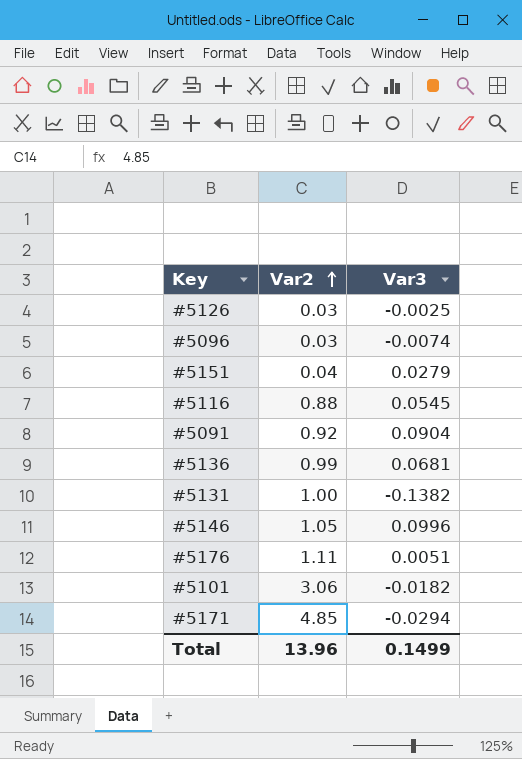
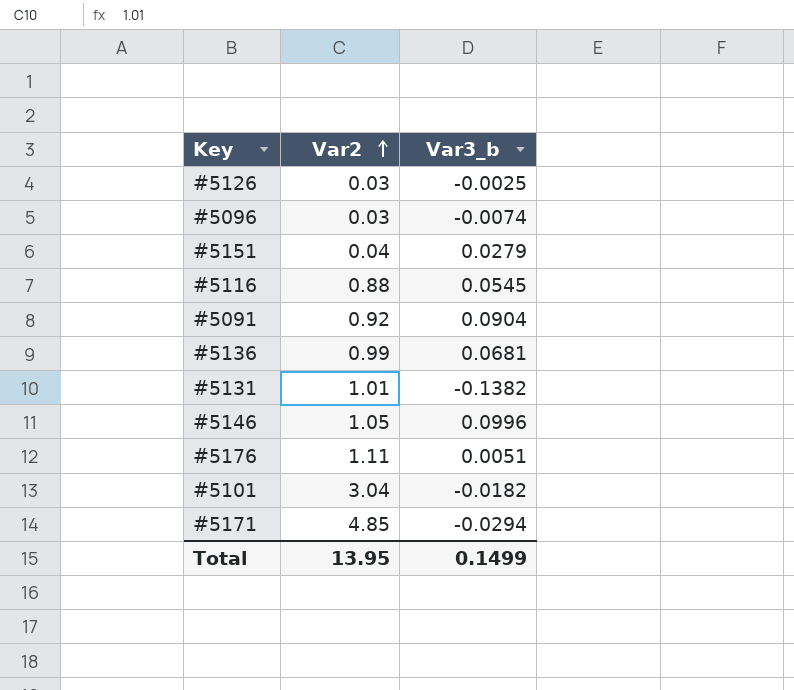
column name: Var3 -> Var3_b
#5131 | Var2: 1.00 -> 1.01
#5101 | Var2: 3.06 -> 3.04
Total | Var2: 13.96 -> 13.95

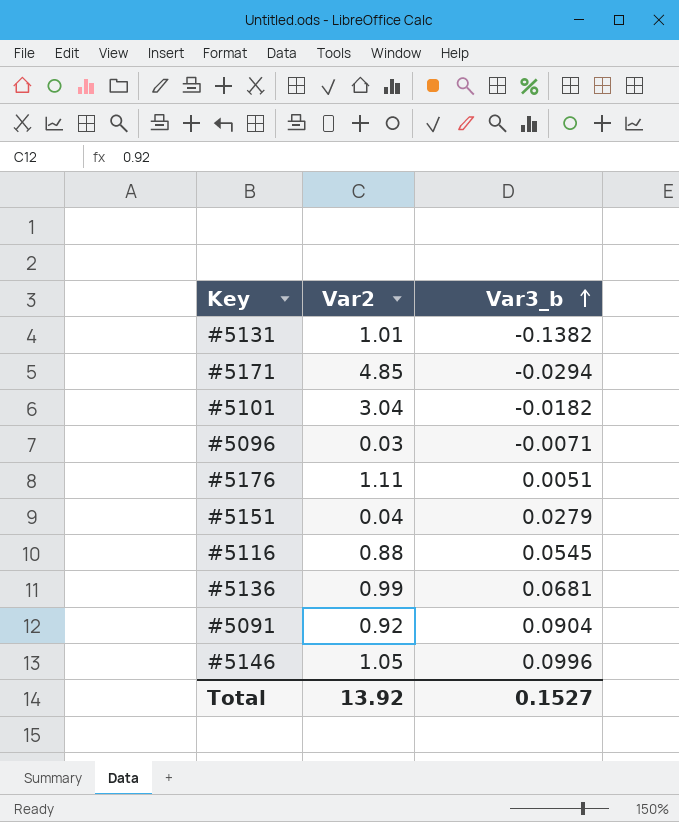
row order: Var2 ascending -> Var3_b ascending
row #5126: 0.03 | -0.0025 -> none
#5096 | Var3_b: -0.0074 -> -0.0071
Total | Var2: 13.95 -> 13.92
Total | Var3_b: 0.1499 -> 0.1527

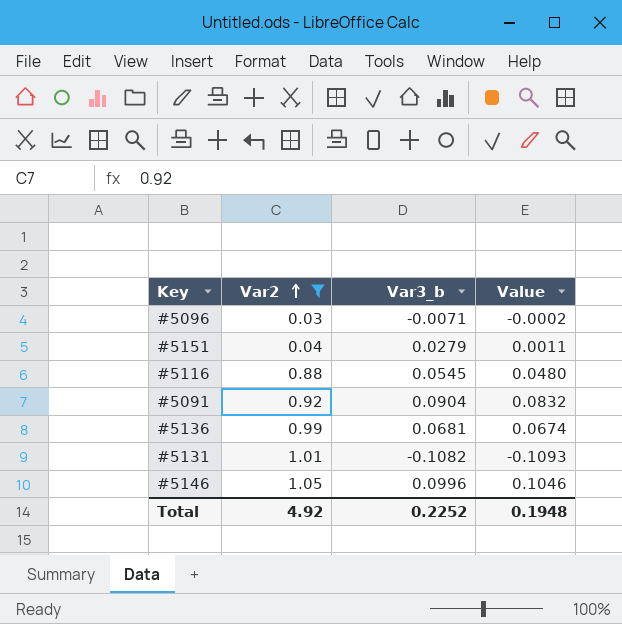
filter: none -> Var2 <= 1.05
row order: Var3_b ascending -> Var2 ascending
column Value | formula: none -> [Var2] * [Var3_b]
#5131 | Var3_b: -0.1382 -> -0.1082
Total | Var2: 13.92 -> 4.92
Total | Var3_b: 0.1527 -> 0.2252

